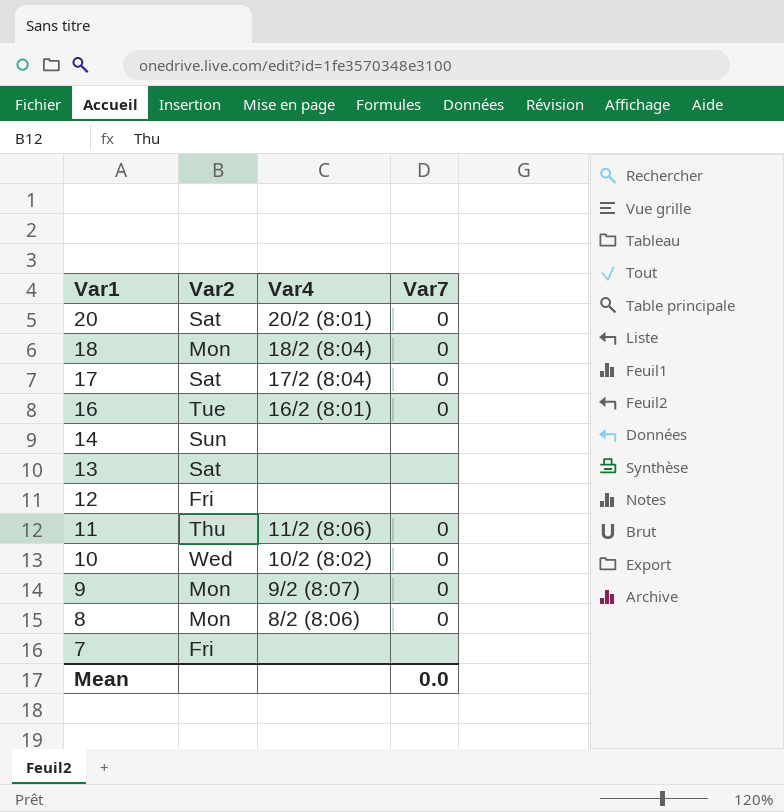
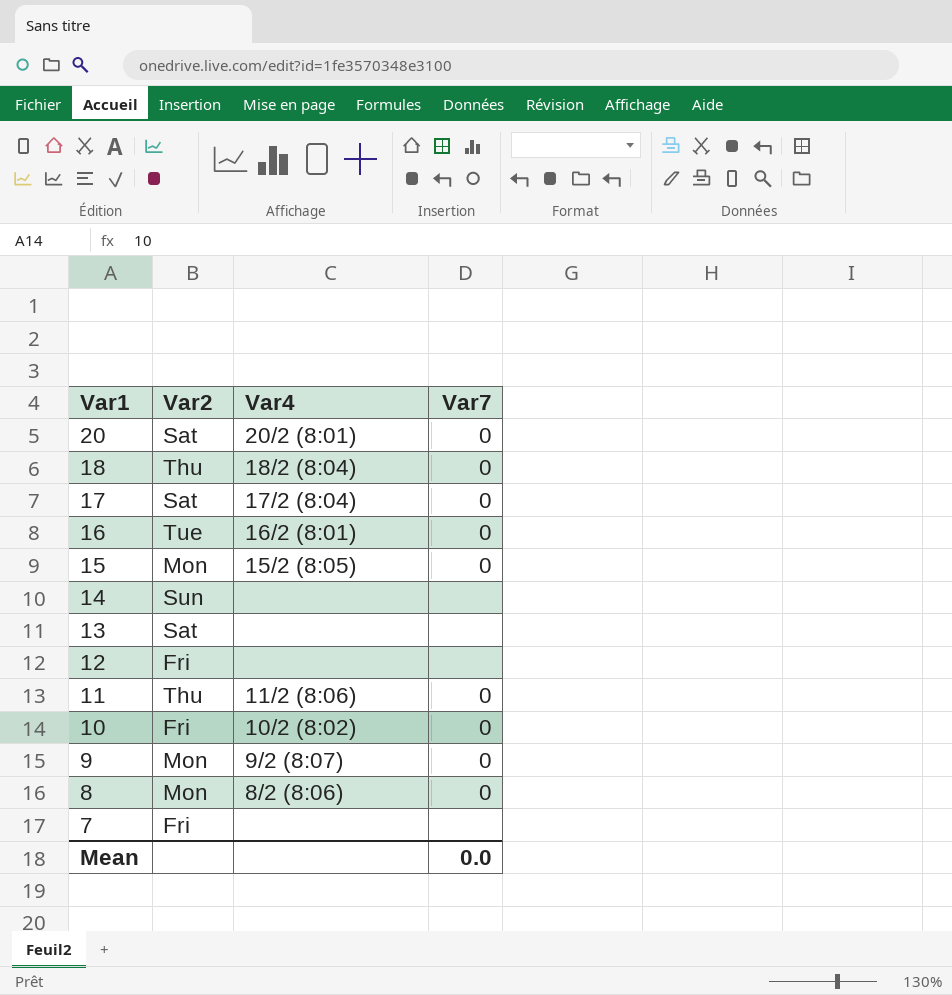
18 | Var2: Mon -> Thu
row 15: none -> Mon | 15/2 (8:05) | 0
10 | Var2: Wed -> Fri

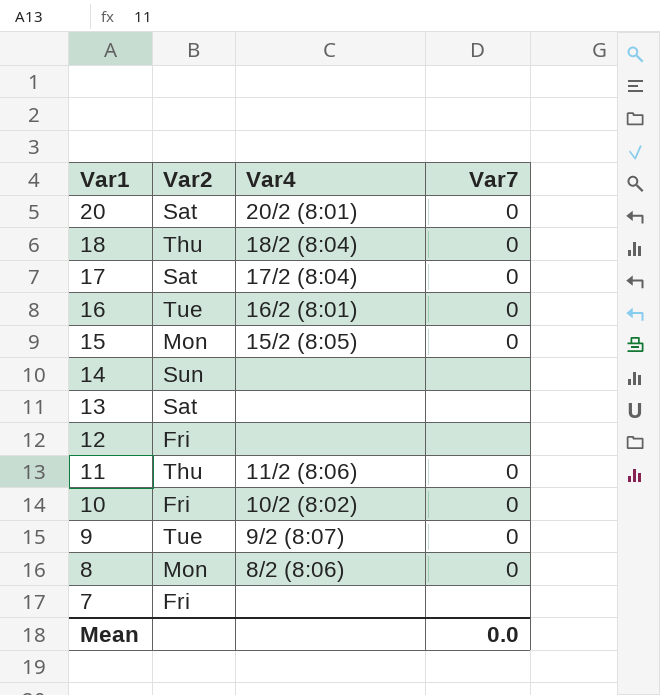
9 | Var2: Mon -> Tue

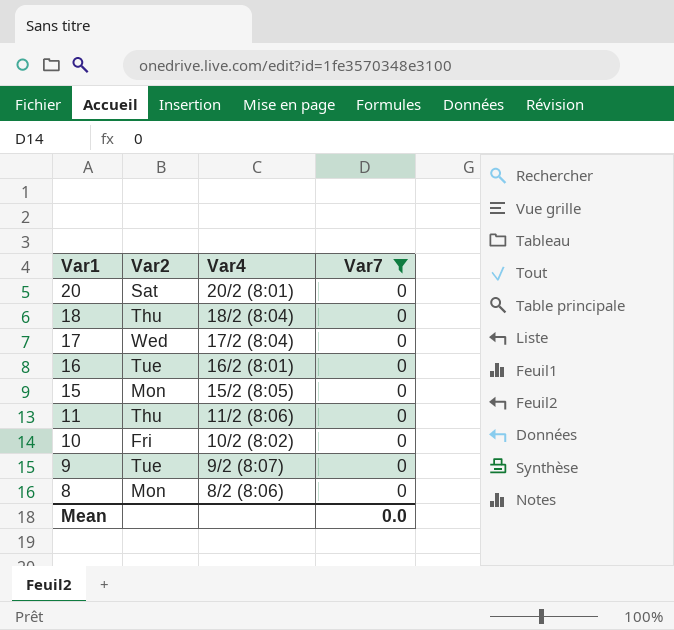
filter: none -> Var7 = 0
17 | Var2: Sat -> Wed

